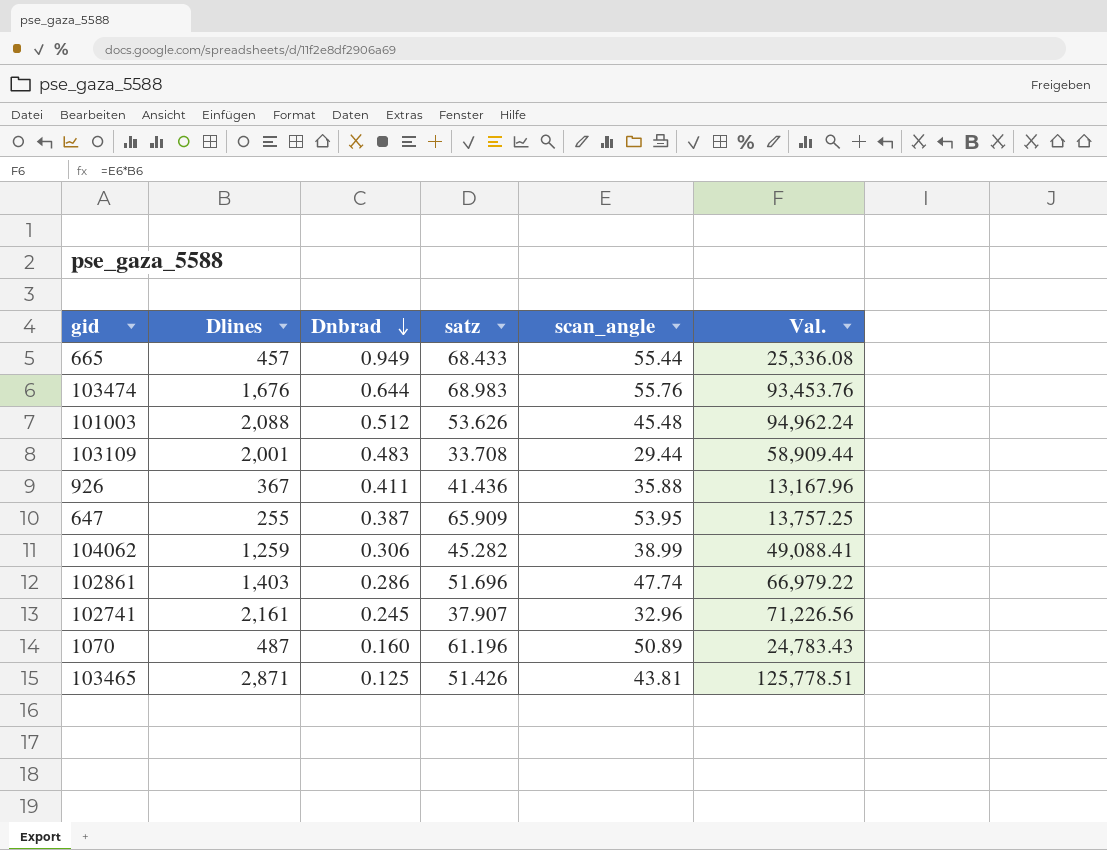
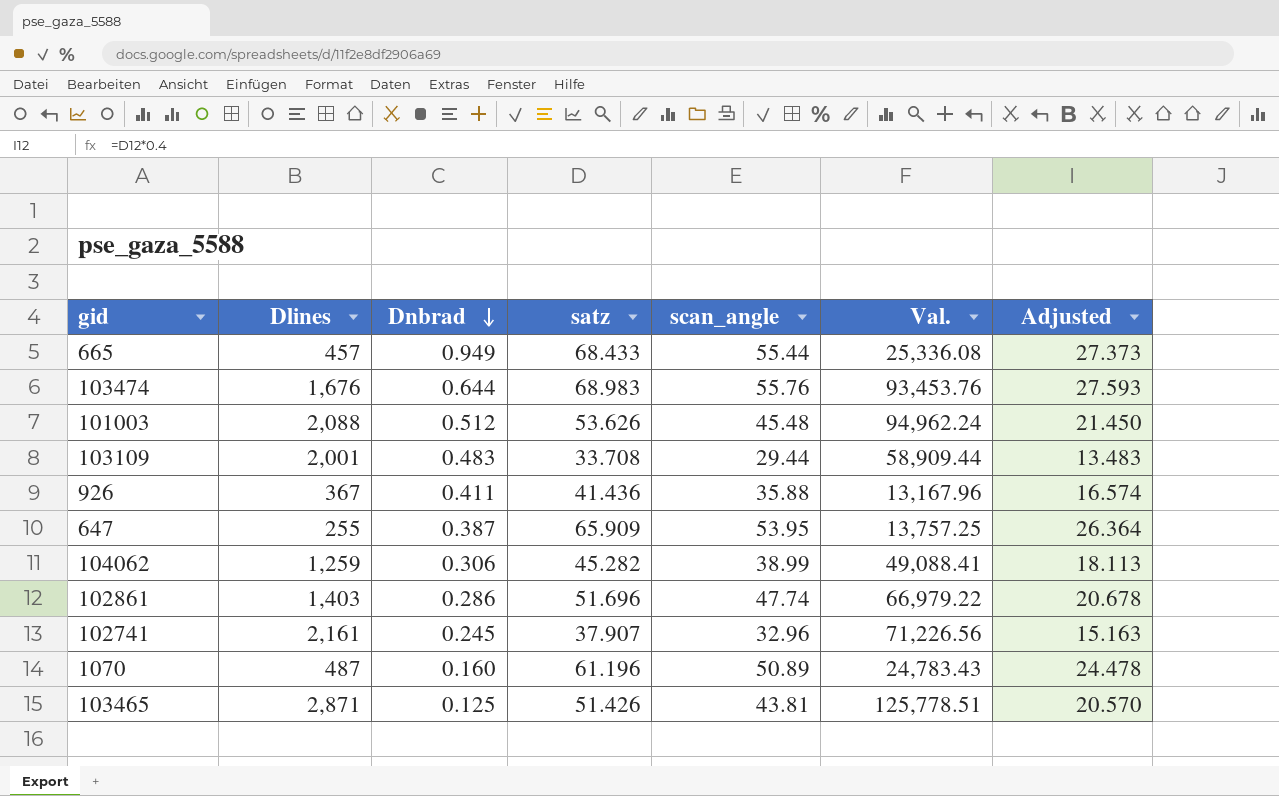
column Adjusted | formula: none -> [satz] * 0.4

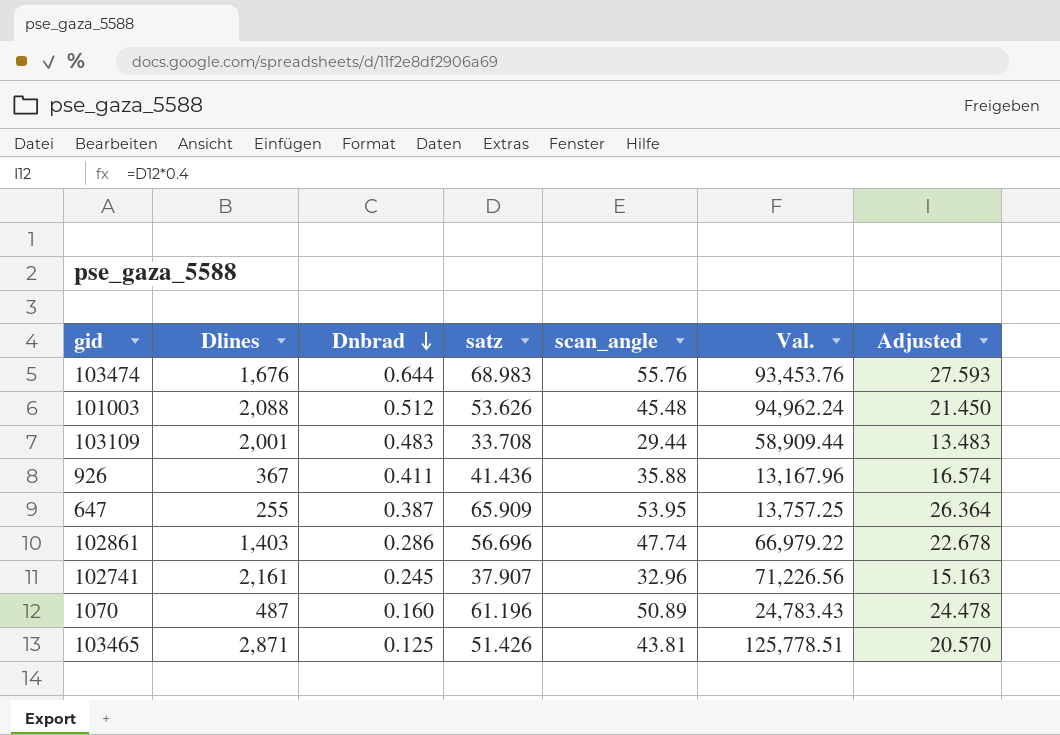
row 665: 457 | 0.949 | 68.433 | 55.44 | 25,336.08 | 27.373 -> none
row 104062: 1,259 | 0.306 | 45.282 | 38.99 | 49,088.41 | 18.113 -> none
102861 | satz: 51.696 -> 56.696
102861 | Adjusted: 20.678 -> 22.678

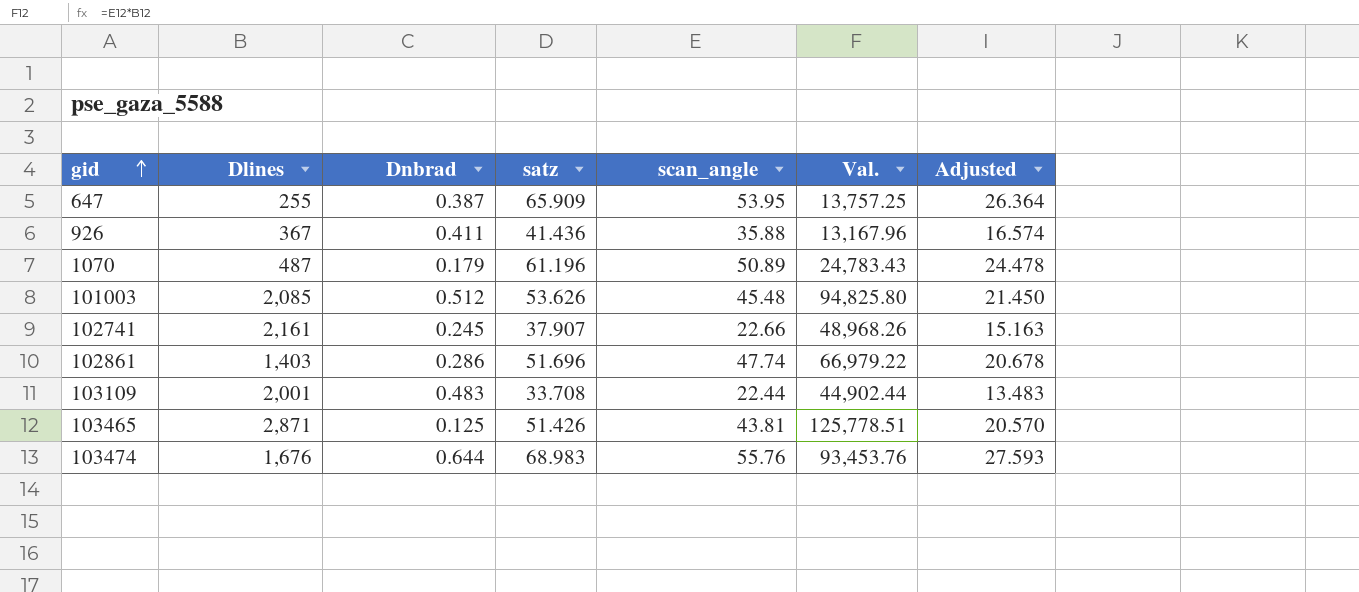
row order: Dnbrad descending -> gid ascending
1070 | Dnbrad: 0.160 -> 0.179
101003 | Dlines: 2,088 -> 2,085
101003 | Val.: 94,962.24 -> 94,825.80
102741 | scan_angle: 32.96 -> 22.66
102741 | Val.: 71,226.56 -> 48,968.26
102861 | satz: 56.696 -> 51.696
102861 | Adjusted: 22.678 -> 20.678
103109 | scan_angle: 29.44 -> 22.44
103109 | Val.: 58,909.44 -> 44,902.44

